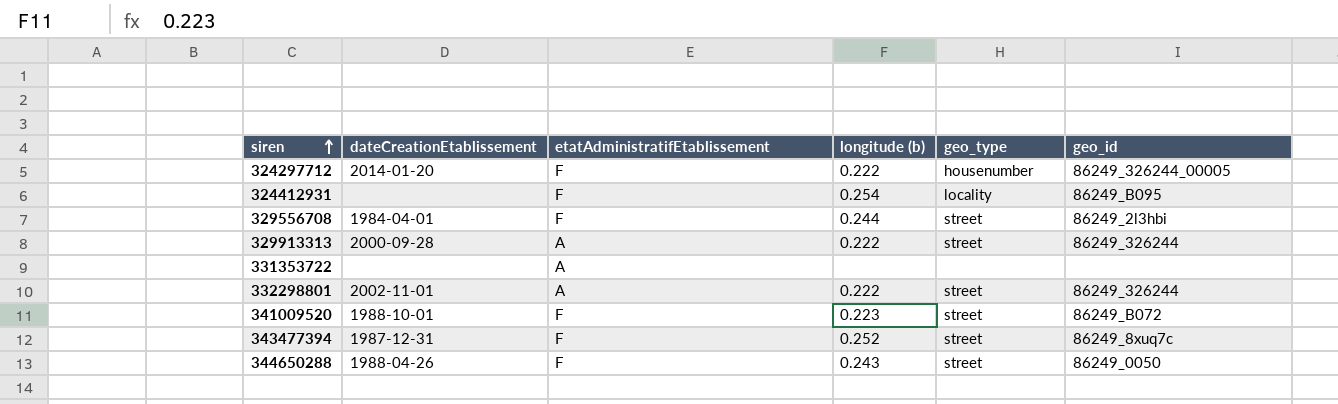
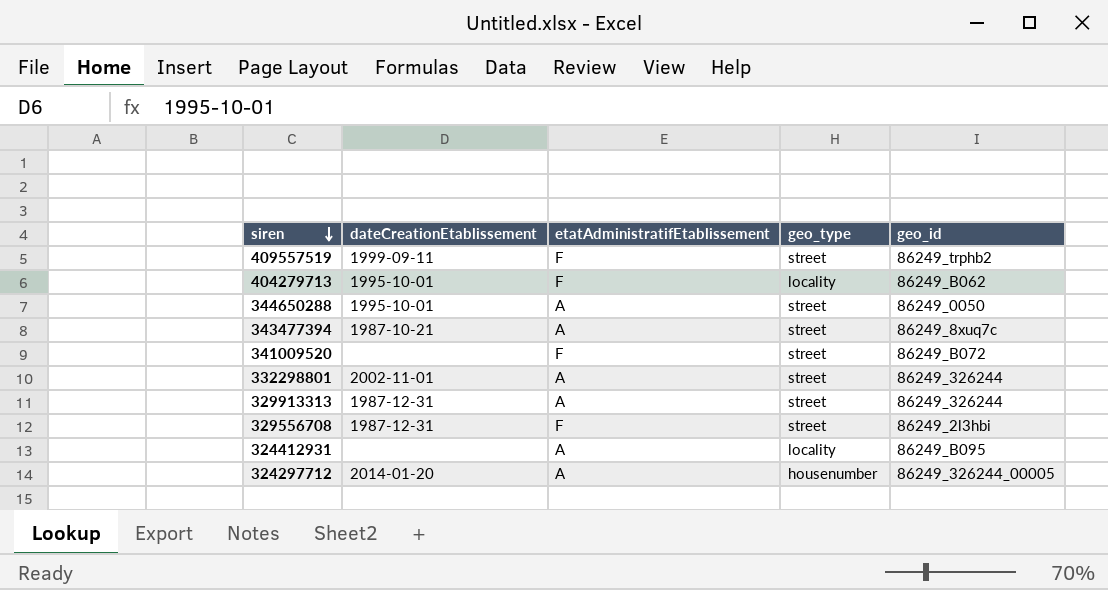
row order: siren ascending -> siren descending
column longitude (b) | position: 4 -> none
row 331353722: none | A | none | none | none -> none
row 409557519: none -> 1999-09-11 | F | street | 86249_trphb2
row 404279713: none -> 1995-10-01 | F | locality | 86249_B062
344650288 | dateCreationEtablissement: 1988-04-26 -> 1995-10-01
344650288 | etatAdministratifEtablissement: F -> A
343477394 | dateCreationEtablissement: 1987-12-31 -> 1987-10-21
343477394 | etatAdministratifEtablissement: F -> A
341009520 | dateCreationEtablissement: 1988-10-01 -> none
329913313 | dateCreationEtablissement: 2000-09-28 -> 1987-12-31
329556708 | dateCreationEtablissement: 1984-04-01 -> 1987-12-31
324412931 | etatAdministratifEtablissement: F -> A
324297712 | etatAdministratifEtablissement: F -> A

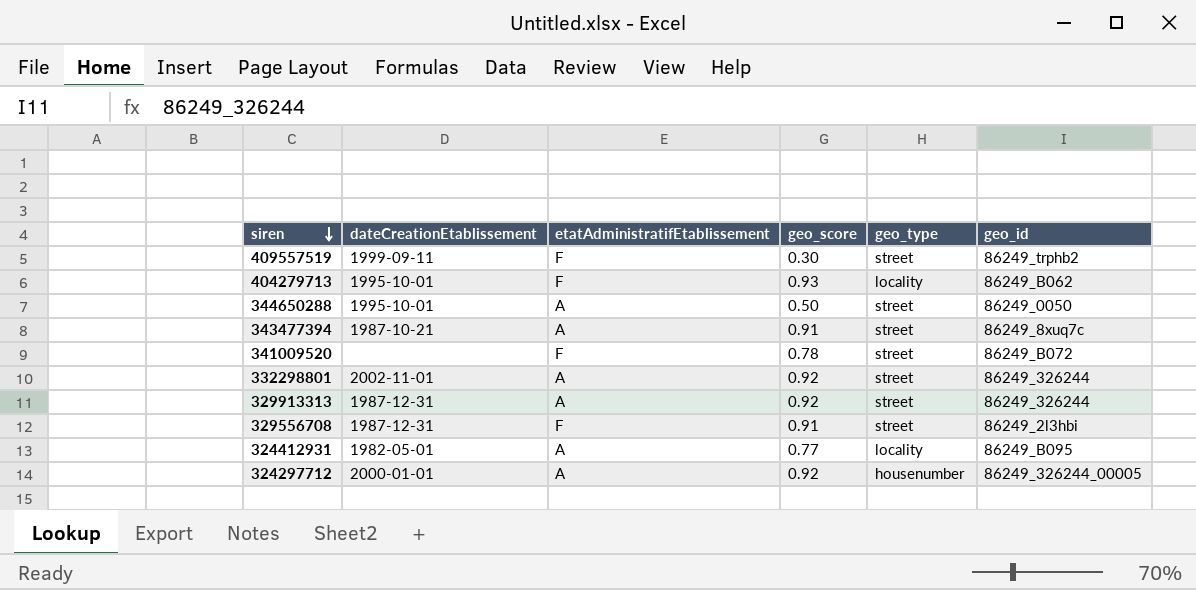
column geo_score | position: none -> 4
324412931 | dateCreationEtablissement: none -> 1982-05-01
324297712 | dateCreationEtablissement: 2014-01-20 -> 2000-01-01

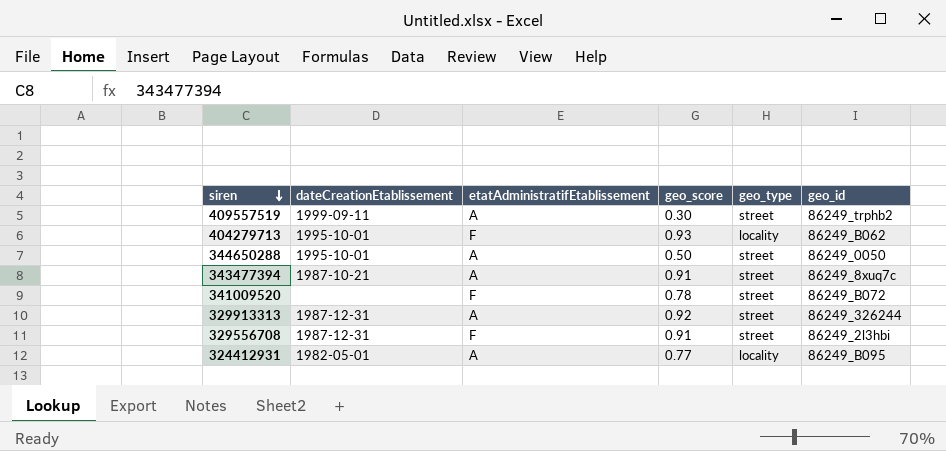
row 332298801: 2002-11-01 | A | 0.92 | street | 86249_326244 -> none
row 324297712: 2000-01-01 | A | 0.92 | housenumber | 86249_326244_00005 -> none
409557519 | etatAdministratifEtablissement: F -> A

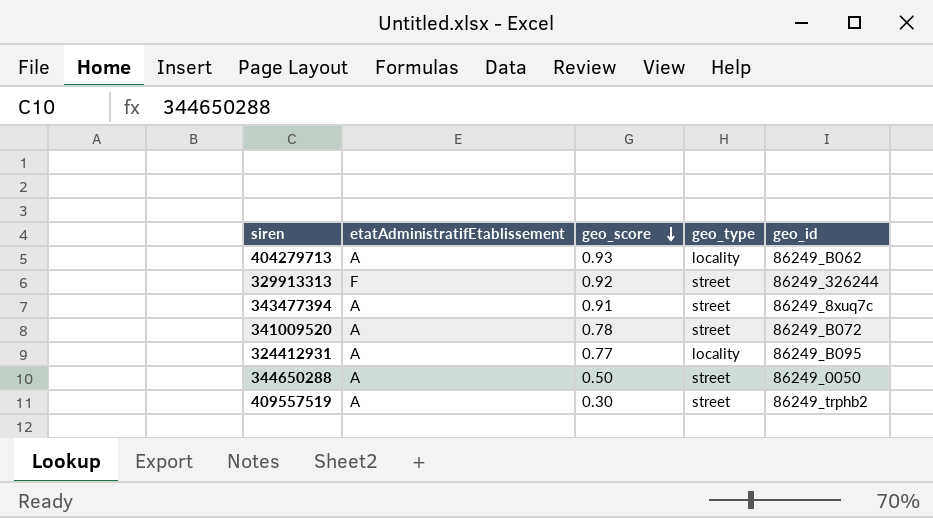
row order: siren descending -> geo_score descending
column dateCreationEtablissement | position: 2 -> none
row 329556708: 1987-12-31 | F | 0.91 | street | 86249_2l3hbi -> none
404279713 | etatAdministratifEtablissement: F -> A
329913313 | etatAdministratifEtablissement: A -> F
341009520 | etatAdministratifEtablissement: F -> A

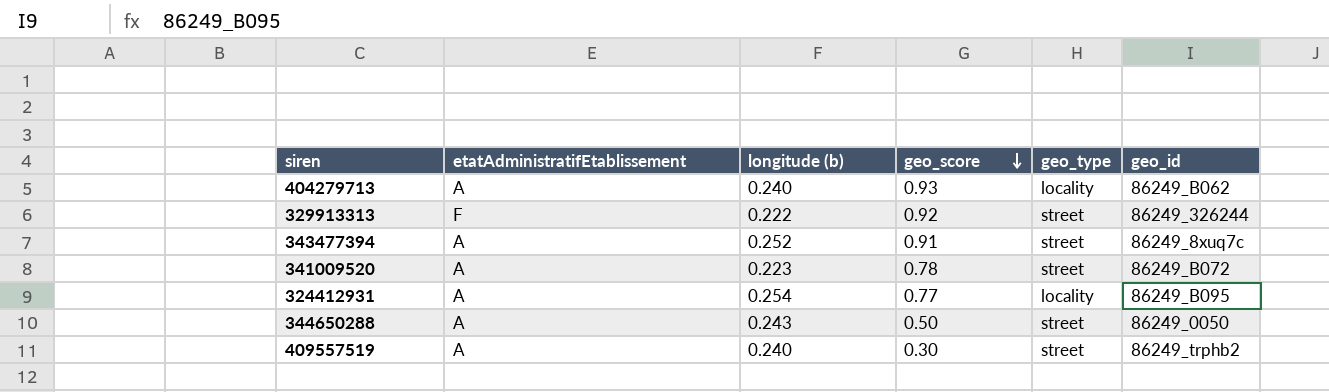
column longitude (b) | position: none -> 3

